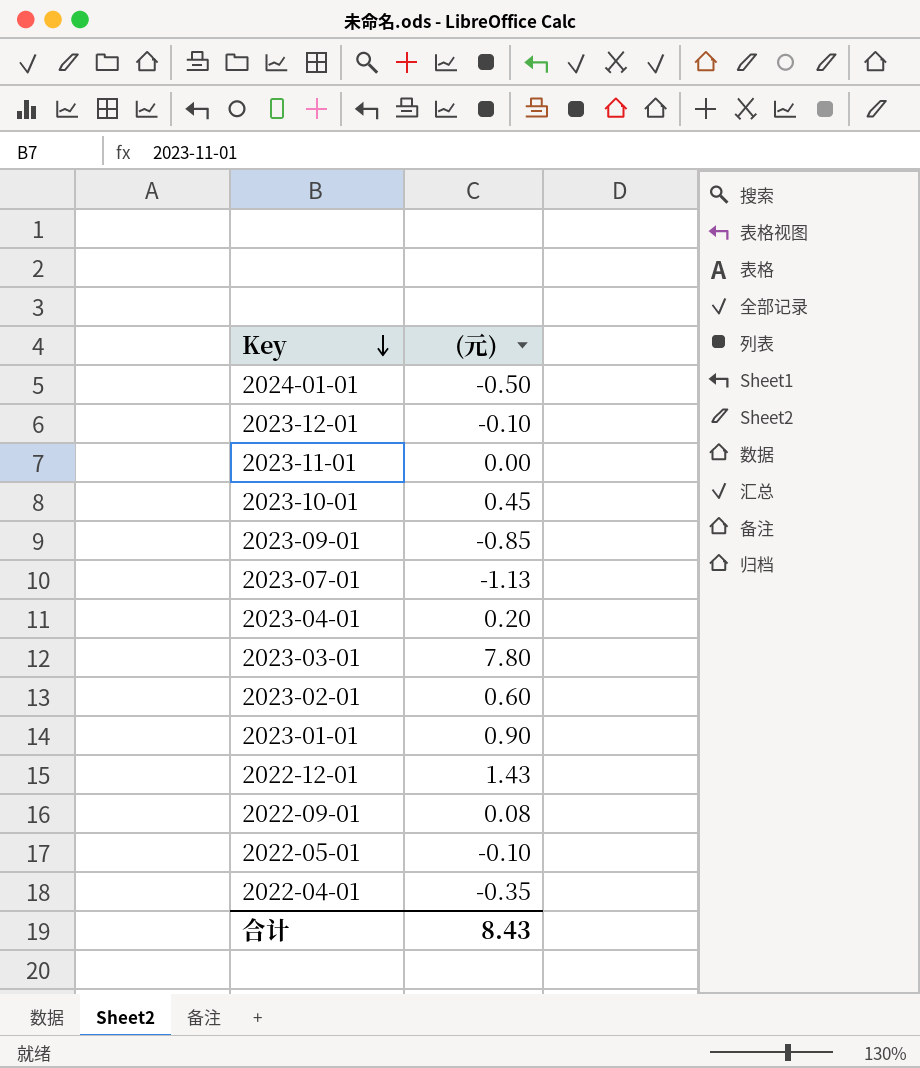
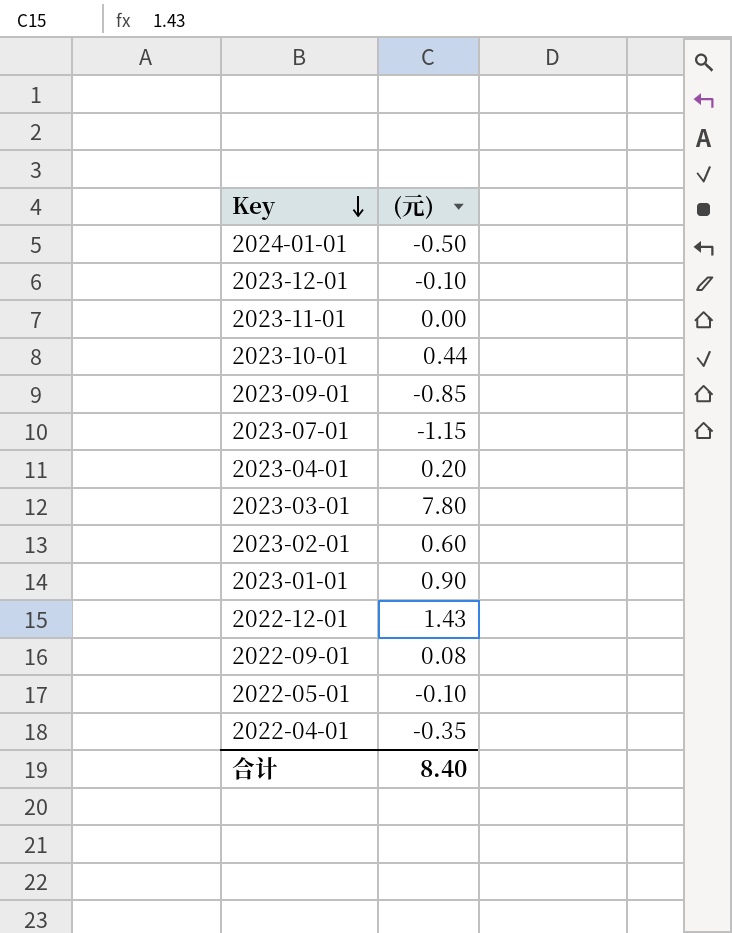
2023-10-01 | (元): 0.45 -> 0.44
2023-07-01 | (元): -1.13 -> -1.15
合计 | (元): 8.43 -> 8.40

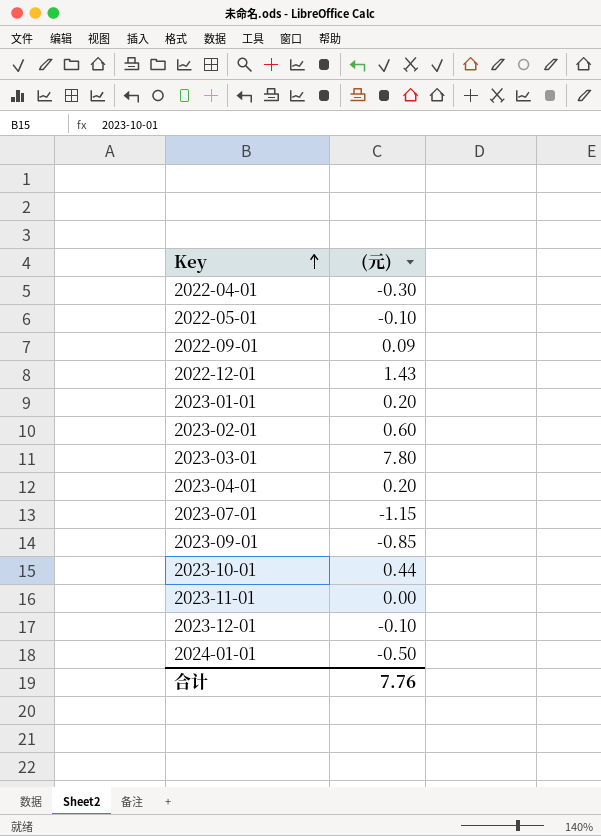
row order: Key descending -> Key ascending
2022-04-01 | (元): -0.35 -> -0.30
2022-09-01 | (元): 0.08 -> 0.09
2023-01-01 | (元): 0.90 -> 0.20
合计 | (元): 8.40 -> 7.76

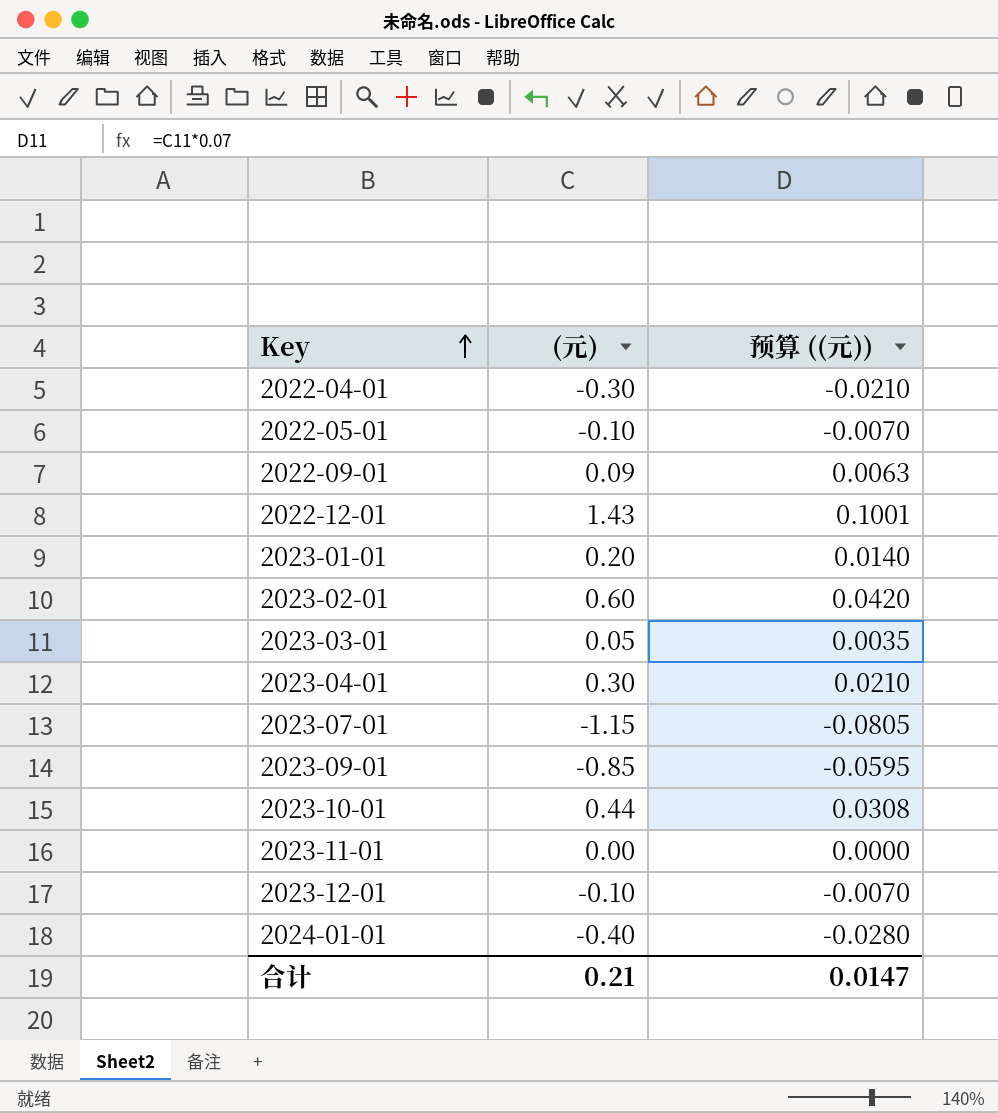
column 预算 ((元)) | formula: none -> [(元)] * 0.07
2023-03-01 | (元): 7.80 -> 0.05
2023-04-01 | (元): 0.20 -> 0.30
2024-01-01 | (元): -0.50 -> -0.40
合计 | (元): 7.76 -> 0.21

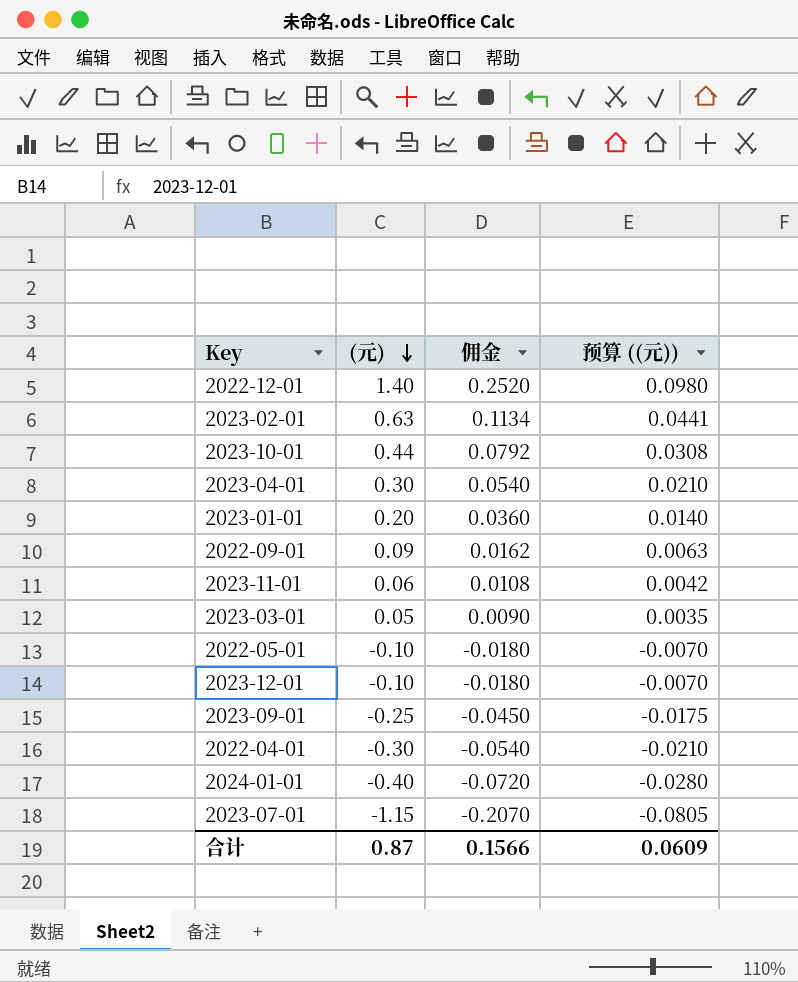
row order: Key ascending -> (元) descending
column 佣金 | formula: none -> [(元)] * 0.18
2022-12-01 | (元): 1.43 -> 1.40
2022-12-01 | 预算 ((元)): 0.1001 -> 0.0980
2023-02-01 | (元): 0.60 -> 0.63
2023-02-01 | 预算 ((元)): 0.0420 -> 0.0441
2023-11-01 | (元): 0.00 -> 0.06
2023-11-01 | 预算 ((元)): 0.0000 -> 0.0042
2023-09-01 | (元): -0.85 -> -0.25
2023-09-01 | 预算 ((元)): -0.0595 -> -0.0175
合计 | (元): 0.21 -> 0.87
合计 | 预算 ((元)): 0.0147 -> 0.0609

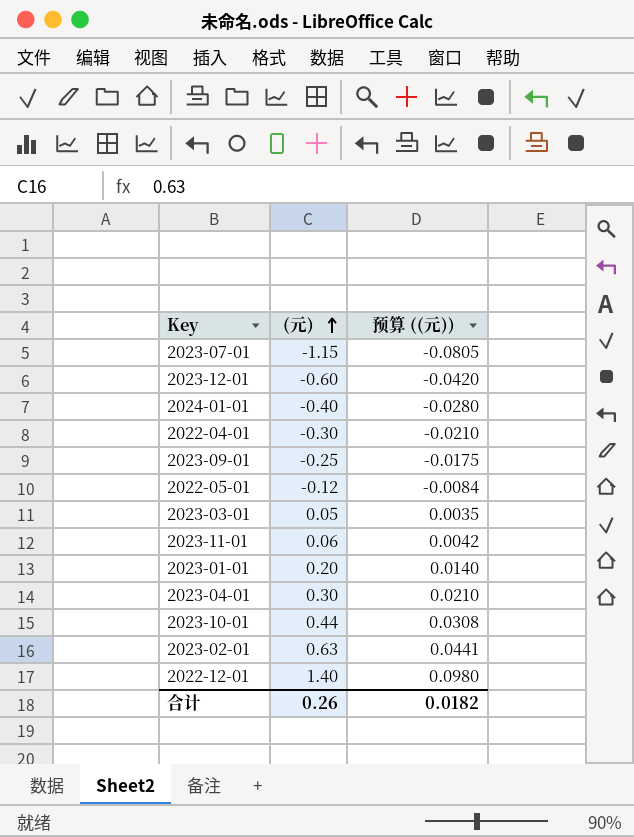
row order: (元) descending -> (元) ascending
column 佣金 | formula: [(元)] * 0.18 -> none
row 2022-09-01: 0.09 | 0.0162 | 0.0063 -> none
2023-12-01 | (元): -0.10 -> -0.60
2023-12-01 | 预算 ((元)): -0.0070 -> -0.0420
2022-05-01 | (元): -0.10 -> -0.12
2022-05-01 | 预算 ((元)): -0.0070 -> -0.0084
合计 | (元): 0.87 -> 0.26
合计 | 预算 ((元)): 0.0609 -> 0.0182

